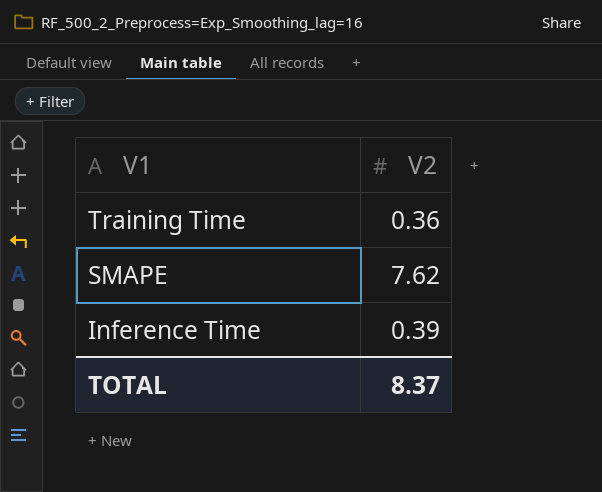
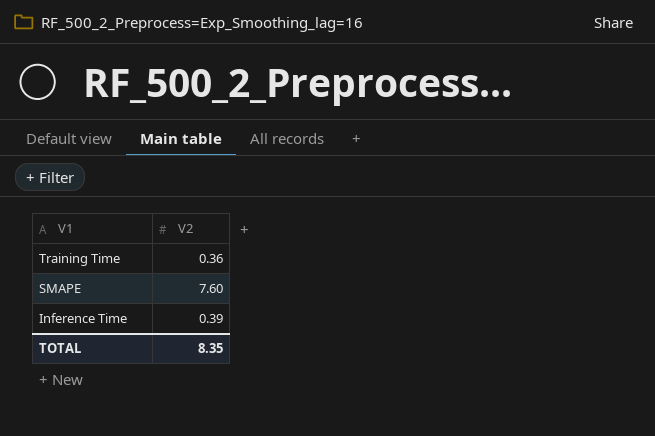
SMAPE | V2: 7.62 -> 7.60
TOTAL | V2: 8.37 -> 8.35

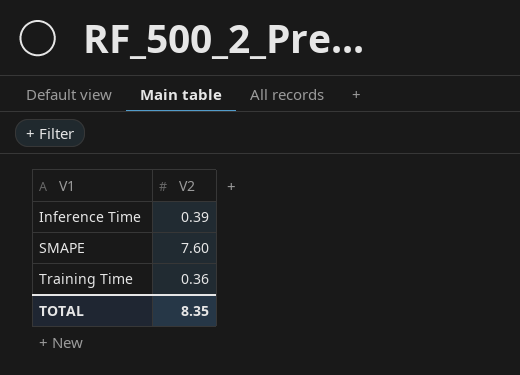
row order: V1 descending -> V1 ascending

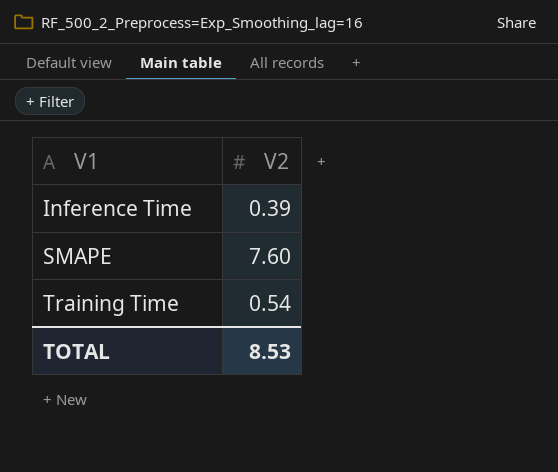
Training Time | V2: 0.36 -> 0.54
TOTAL | V2: 8.35 -> 8.53

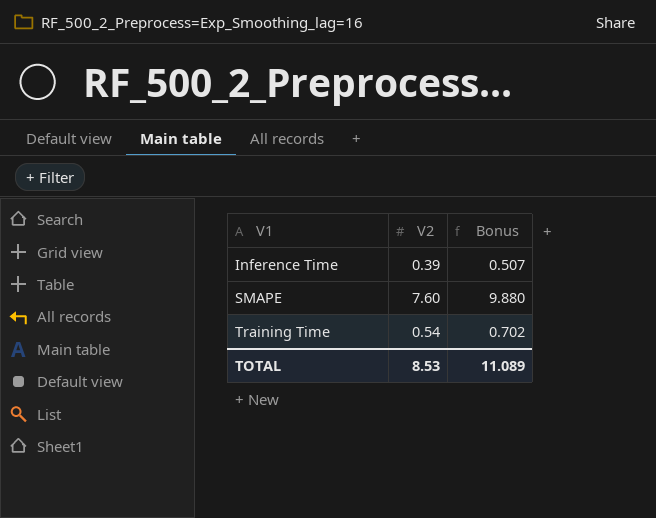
column Bonus | formula: none -> [V2] * 1.3

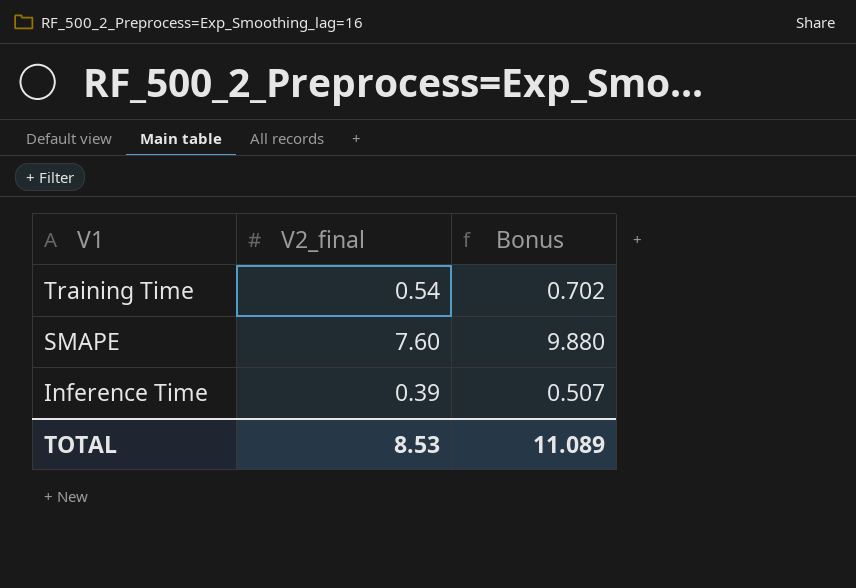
row order: V1 ascending -> V1 descending
column name: V2 -> V2_final

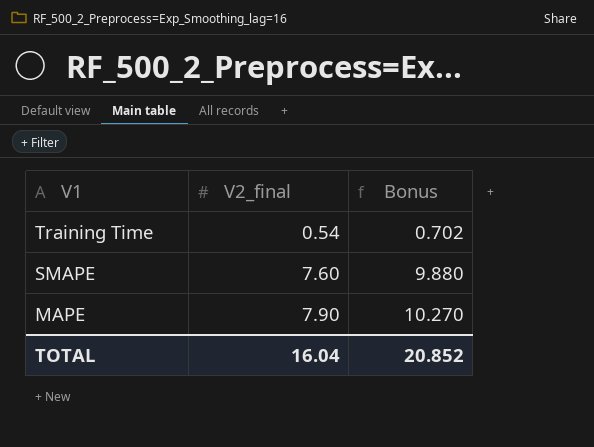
row Inference Time: 0.39 | 0.507 -> none
row MAPE: none -> 7.90 | 10.270
TOTAL | V2_final: 8.53 -> 16.04
TOTAL | Bonus: 11.089 -> 20.852

